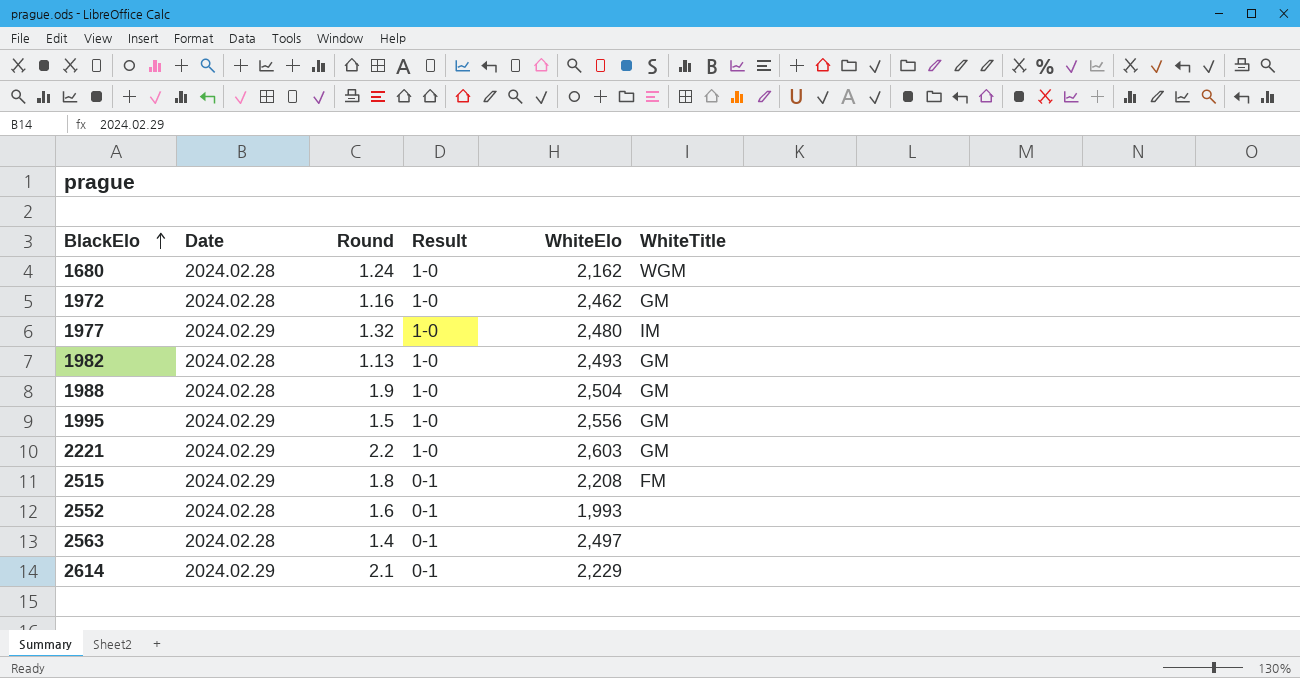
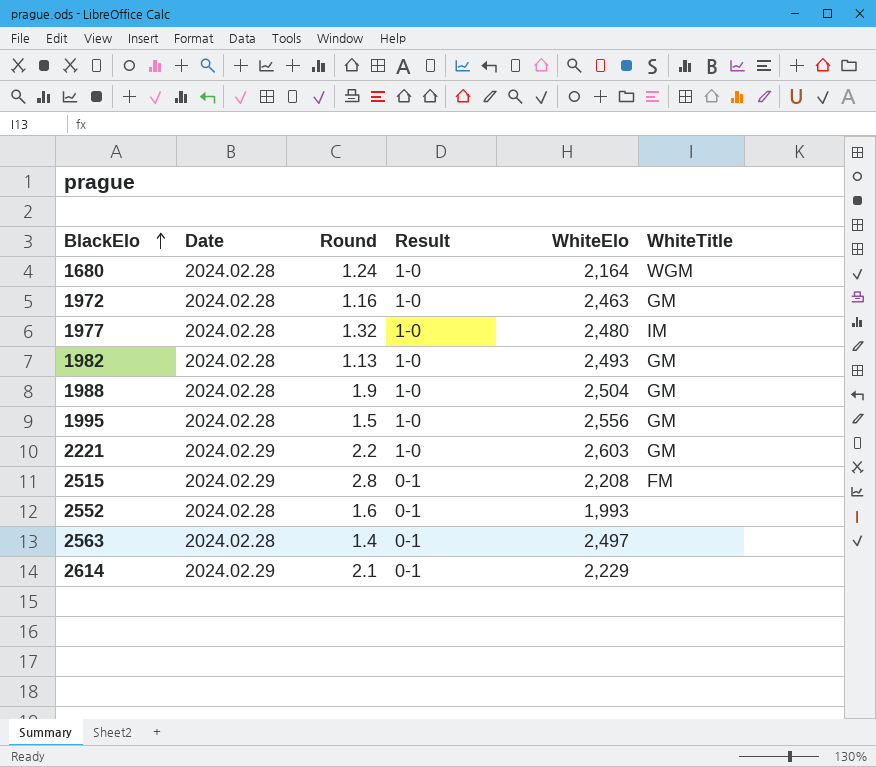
1680 | WhiteElo: 2,162 -> 2,164
1972 | WhiteElo: 2,462 -> 2,463
1977 | Date: 2024.02.29 -> 2024.02.28
1995 | Date: 2024.02.29 -> 2024.02.28
2515 | Round: 1.8 -> 2.8

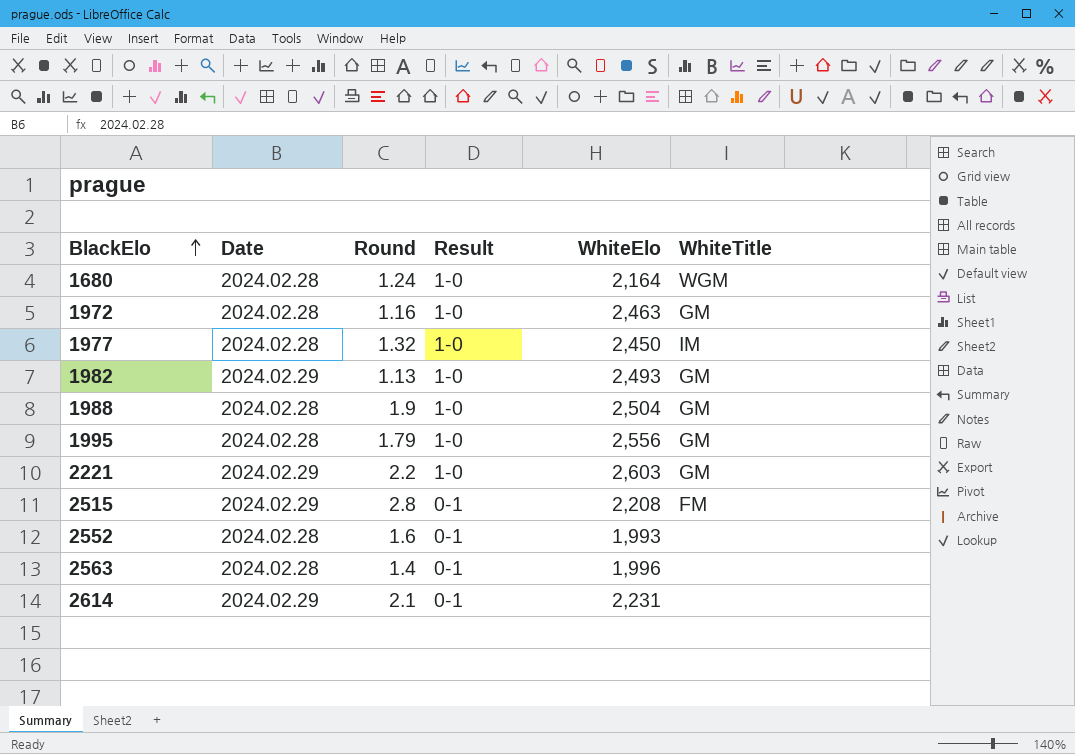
1977 | WhiteElo: 2,480 -> 2,450
1982 | Date: 2024.02.28 -> 2024.02.29
1995 | Round: 1.5 -> 1.79
2563 | WhiteElo: 2,497 -> 1,996
2614 | WhiteElo: 2,229 -> 2,231

